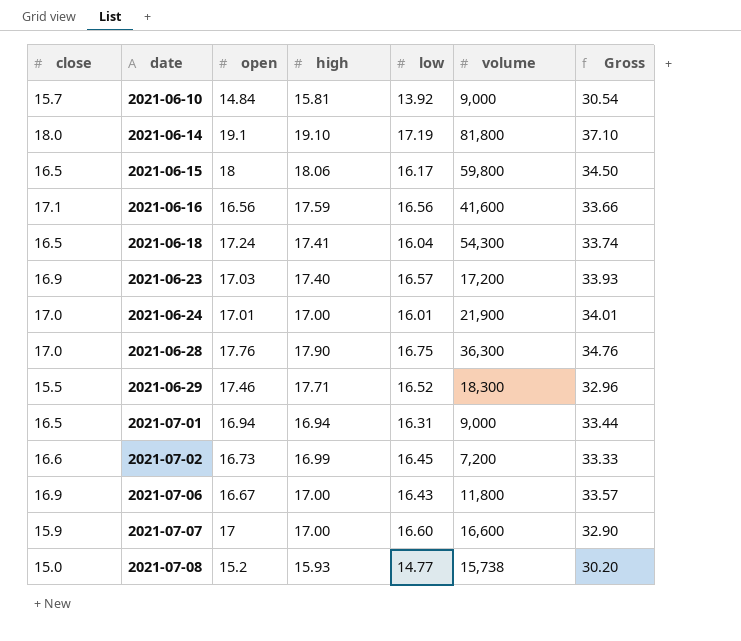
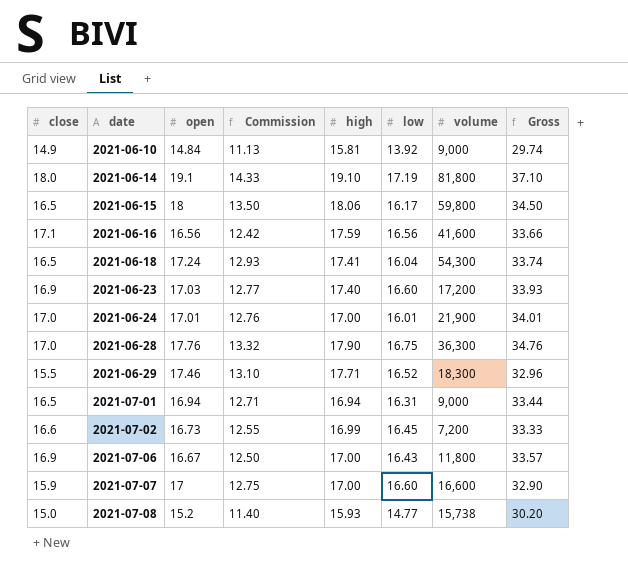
column Commission | formula: none -> [open] * 0.75
2021-06-10 | close: 15.7 -> 14.9
2021-06-10 | Gross: 30.54 -> 29.74
2021-06-23 | low: 16.57 -> 16.60

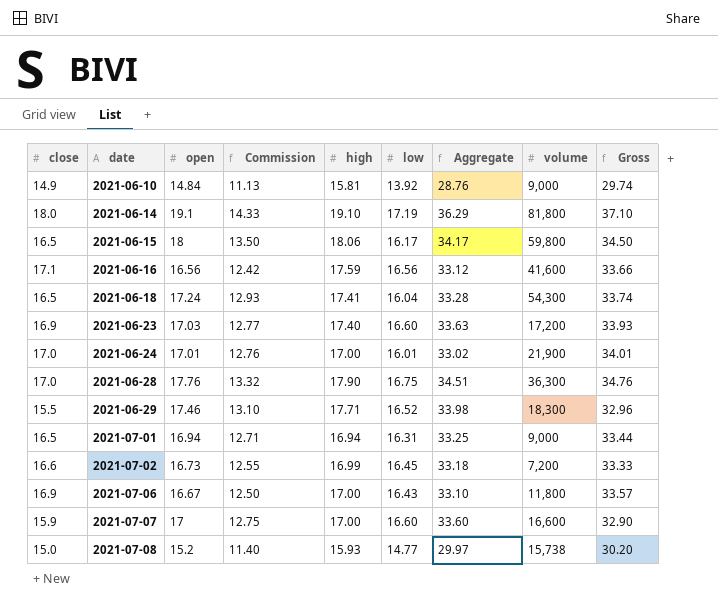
column Aggregate | formula: none -> [open] + [low]

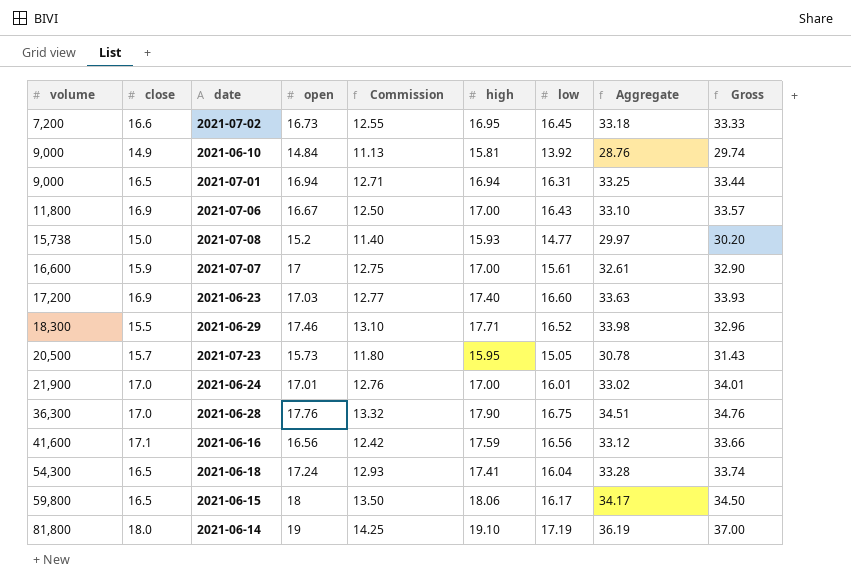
row order: date ascending -> volume ascending
column volume | position: 8 -> 1
2021-07-02 | high: 16.99 -> 16.95
2021-07-07 | low: 16.60 -> 15.61
2021-07-07 | Aggregate: 33.60 -> 32.61
row 2021-07-23: none -> 20,500 | 15.7 | 15.73 | 11.80 | 15.95 | 15.05 | 30.78 | 31.43
2021-06-14 | open: 19.1 -> 19
2021-06-14 | Commission: 14.33 -> 14.25
2021-06-14 | Aggregate: 36.29 -> 36.19
2021-06-14 | Gross: 37.10 -> 37.00

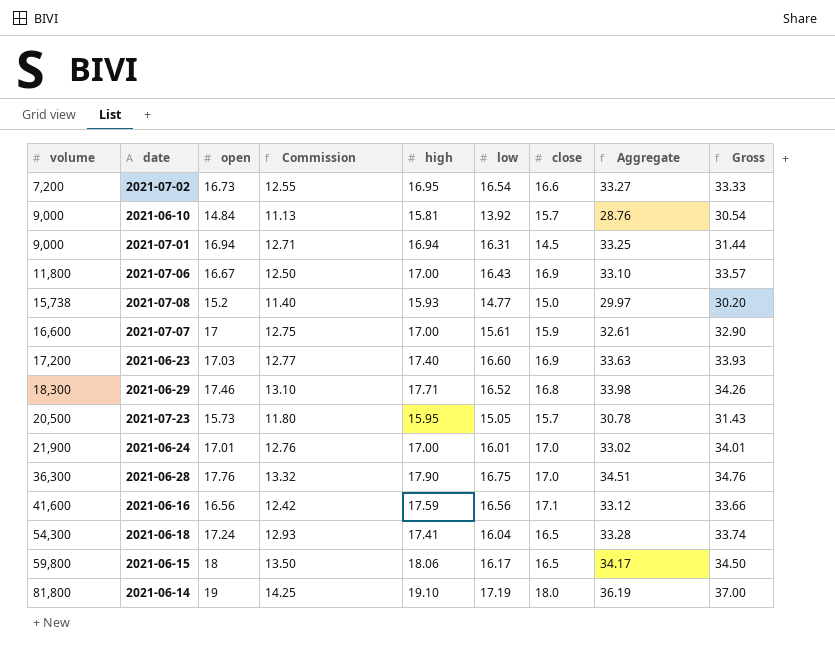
column close | position: 2 -> 7
2021-07-02 | low: 16.45 -> 16.54
2021-07-02 | Aggregate: 33.18 -> 33.27
2021-06-10 | close: 14.9 -> 15.7
2021-06-10 | Gross: 29.74 -> 30.54
2021-07-01 | close: 16.5 -> 14.5
2021-07-01 | Gross: 33.44 -> 31.44
2021-06-29 | close: 15.5 -> 16.8
2021-06-29 | Gross: 32.96 -> 34.26

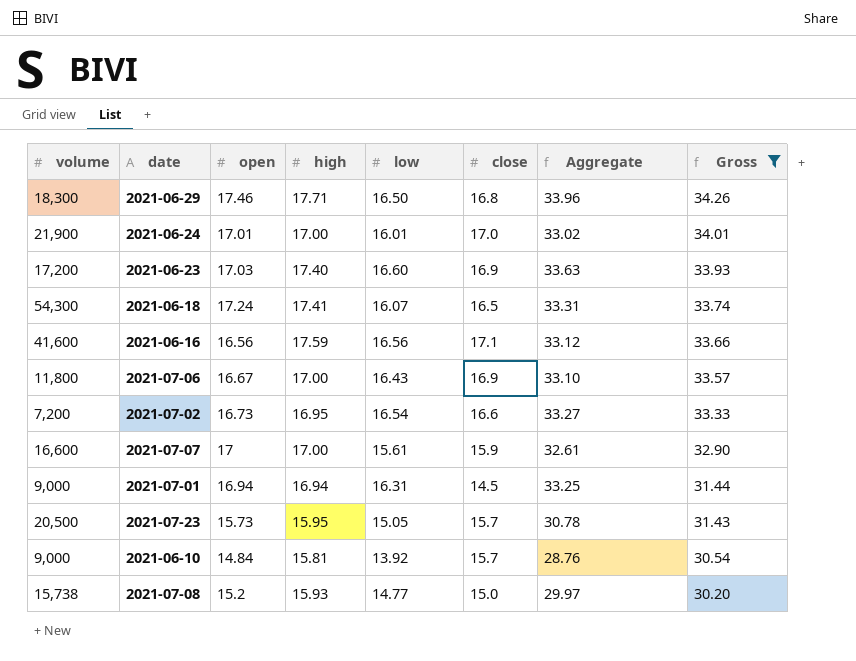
filter: none -> Gross <= 34.26
row order: volume ascending -> Gross descending
column Commission | formula: [open] * 0.75 -> none
2021-06-29 | low: 16.52 -> 16.50
2021-06-29 | Aggregate: 33.98 -> 33.96
2021-06-18 | low: 16.04 -> 16.07
2021-06-18 | Aggregate: 33.28 -> 33.31

